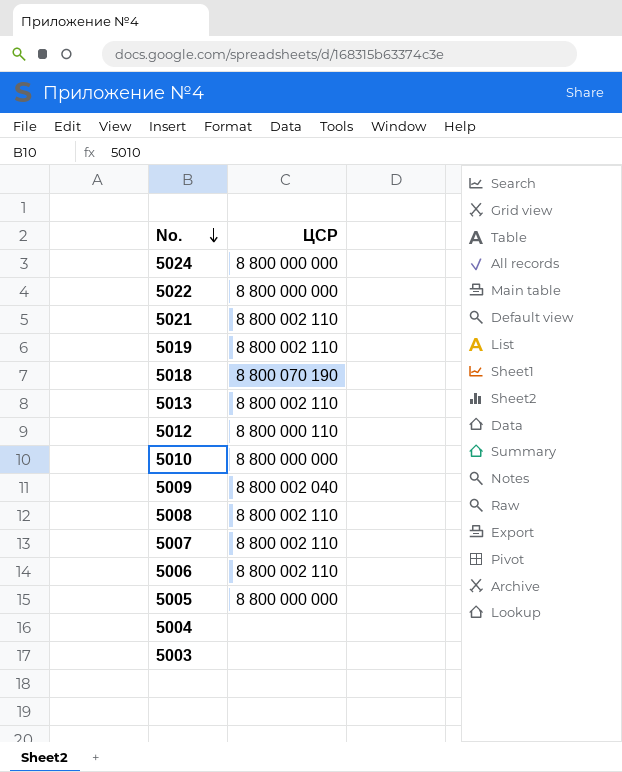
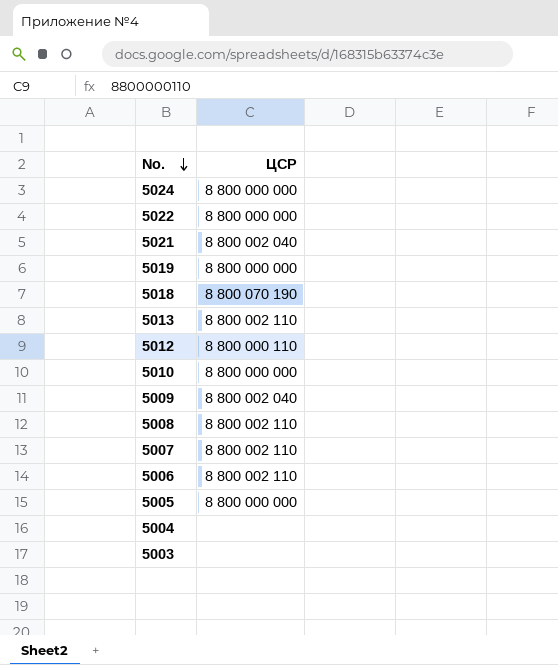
5021 | ЦСР: 8 800 002 110 -> 8 800 002 040
5019 | ЦСР: 8 800 002 110 -> 8 800 000 000

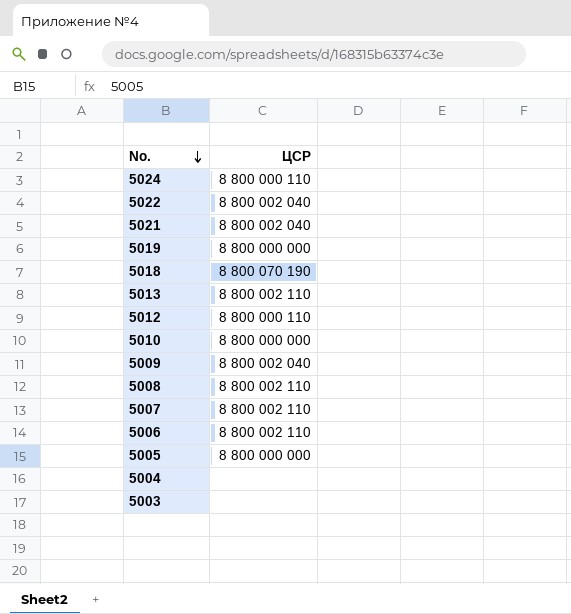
5024 | ЦСР: 8 800 000 000 -> 8 800 000 110
5022 | ЦСР: 8 800 000 000 -> 8 800 002 040

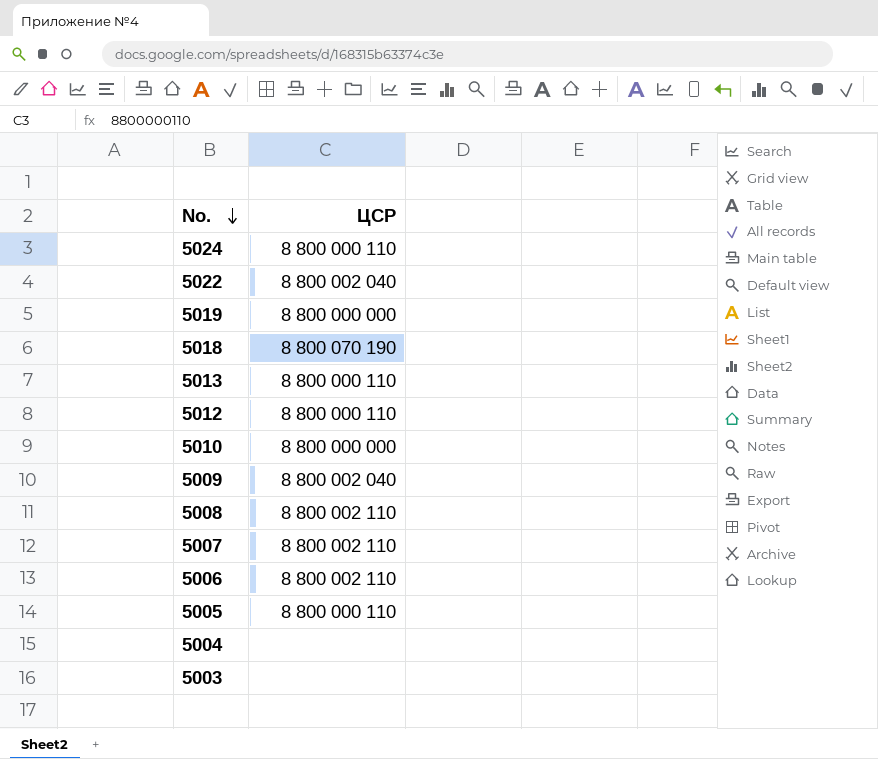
row 5021: 8 800 002 040 -> none
5013 | ЦСР: 8 800 002 110 -> 8 800 000 110
5005 | ЦСР: 8 800 000 000 -> 8 800 000 110

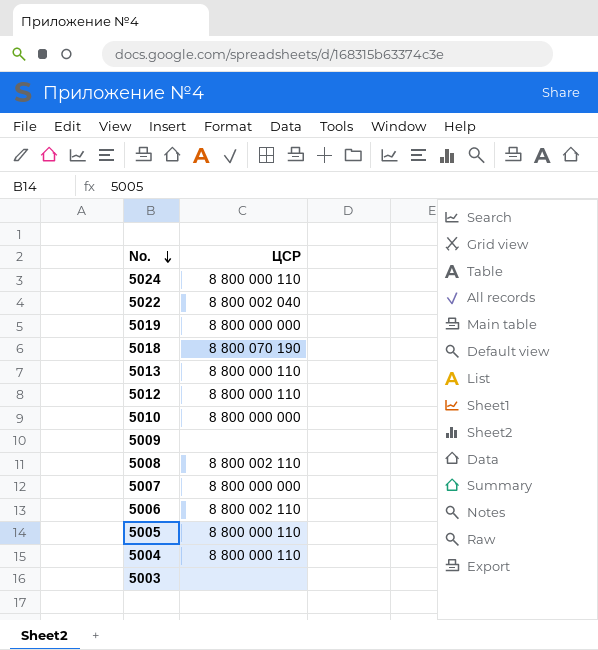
5009 | ЦСР: 8 800 002 040 -> none
5007 | ЦСР: 8 800 002 110 -> 8 800 000 000
5004 | ЦСР: none -> 8 800 000 110

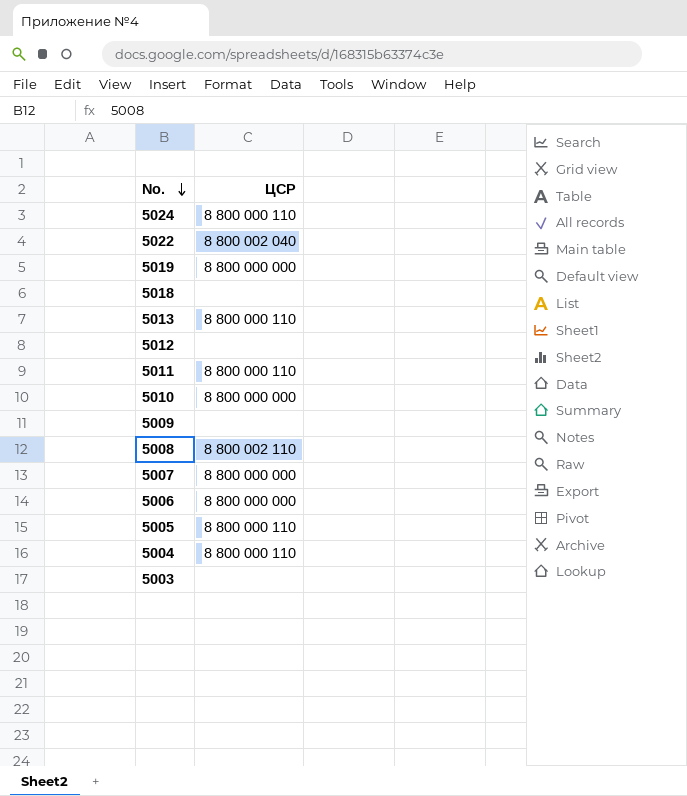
5018 | ЦСР: 8 800 070 190 -> none
5012 | ЦСР: 8 800 000 110 -> none
row 5011: none -> 8 800 000 110
5006 | ЦСР: 8 800 002 110 -> 8 800 000 000

